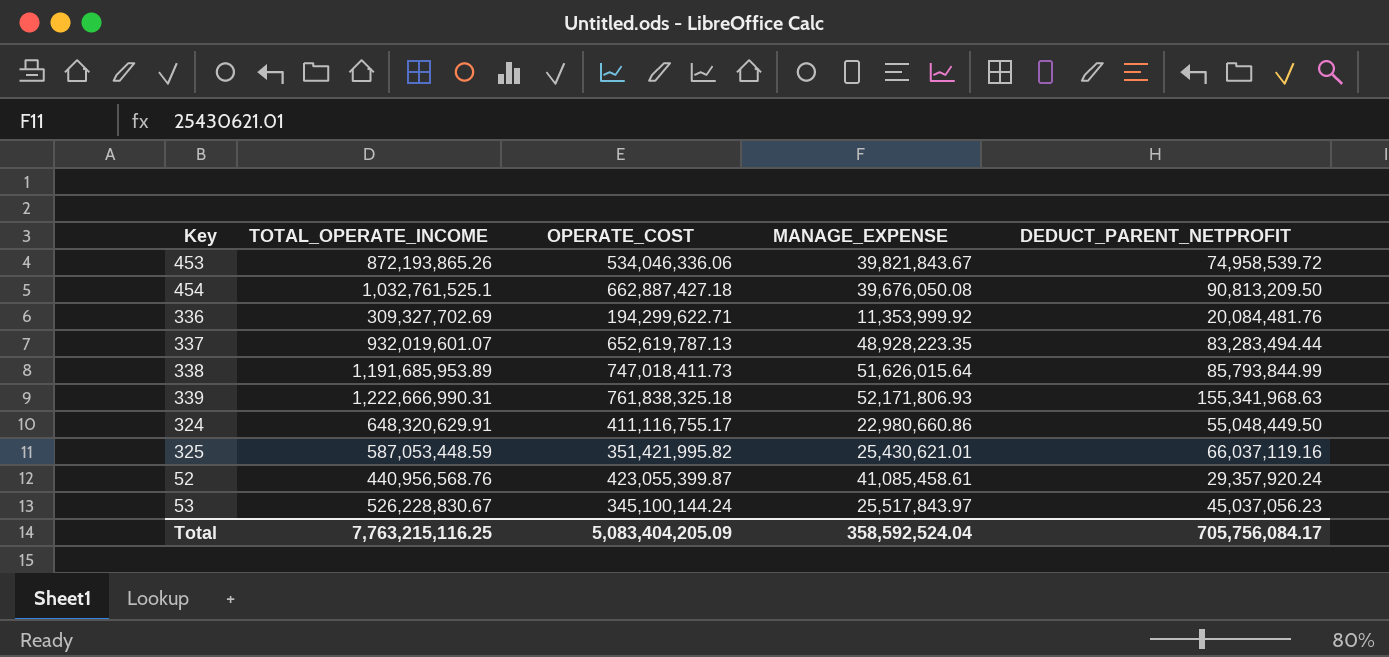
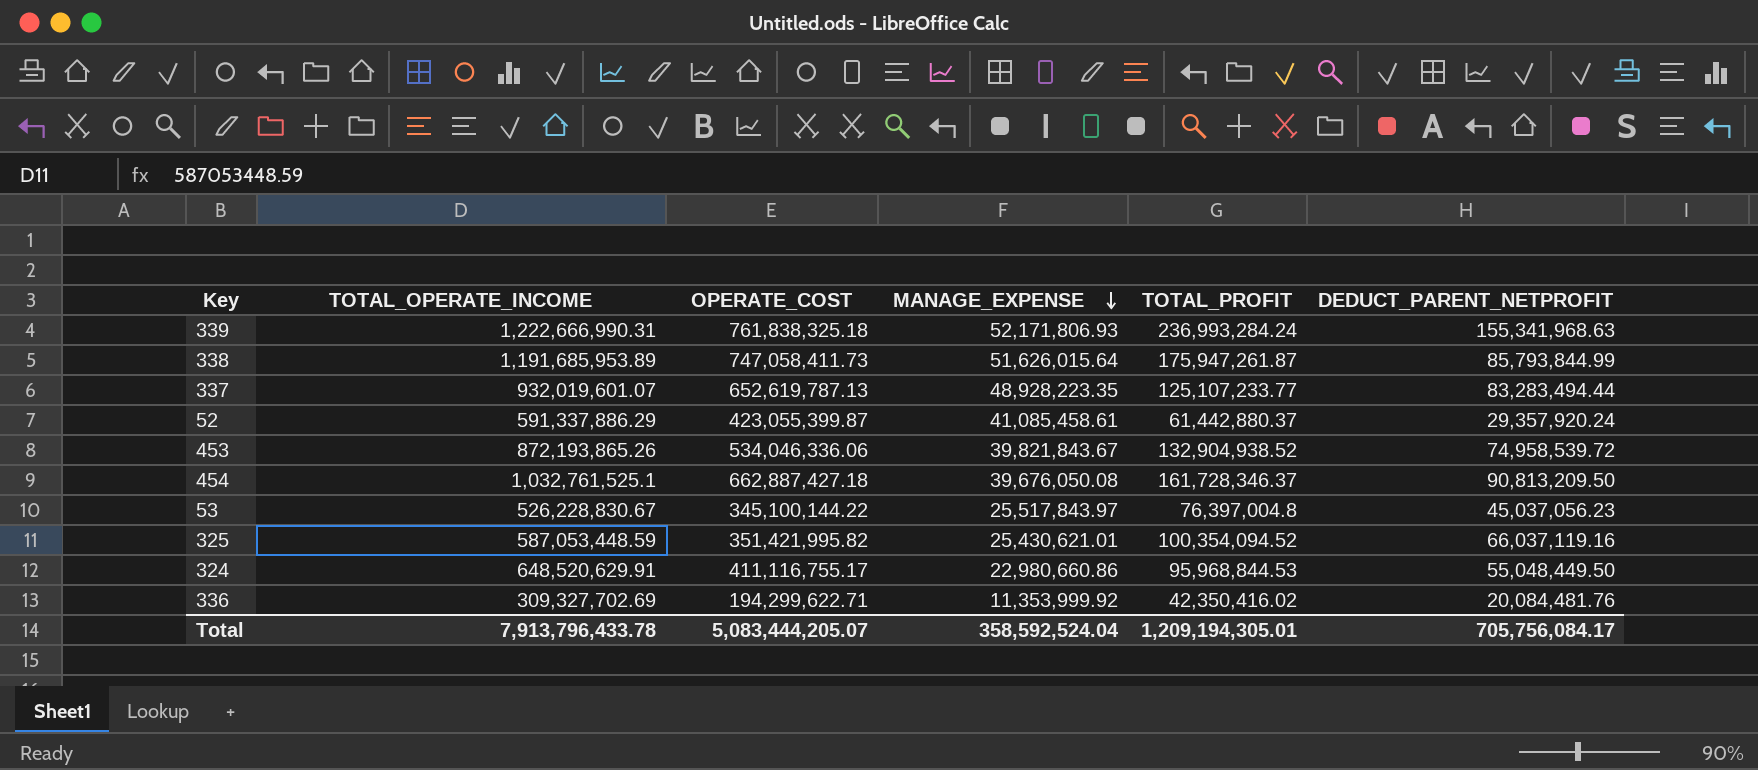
row order: none -> MANAGE_EXPENSE descending
column TOTAL_PROFIT | position: none -> 5
338 | OPERATE_COST: 747,018,411.73 -> 747,058,411.73
52 | TOTAL_OPERATE_INCOME: 440,956,568.76 -> 591,337,886.29
53 | OPERATE_COST: 345,100,144.24 -> 345,100,144.22
324 | TOTAL_OPERATE_INCOME: 648,320,629.91 -> 648,520,629.91
Total | TOTAL_OPERATE_INCOME: 7,763,215,116.25 -> 7,913,796,433.78
Total | OPERATE_COST: 5,083,404,205.09 -> 5,083,444,205.07

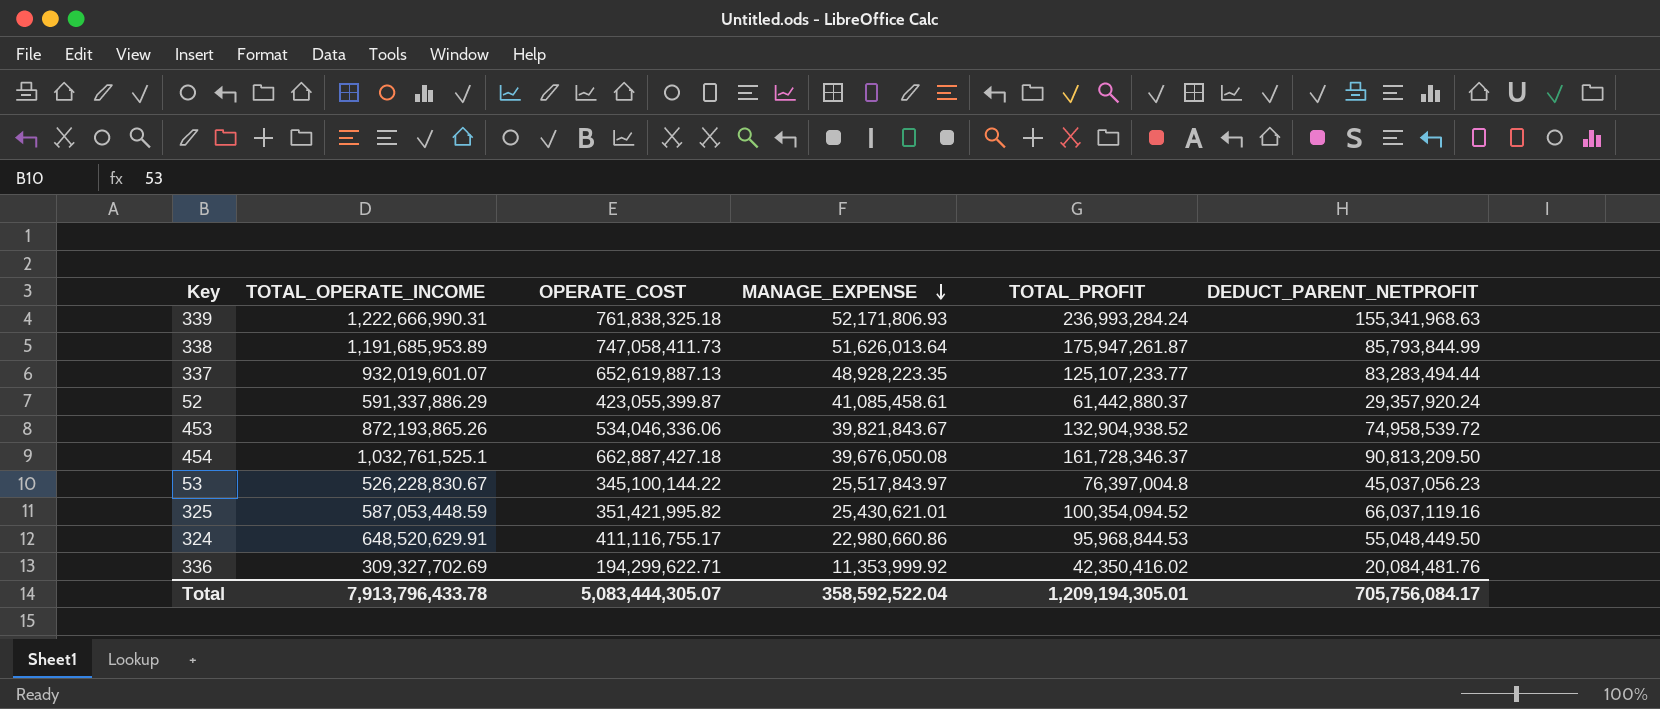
338 | MANAGE_EXPENSE: 51,626,015.64 -> 51,626,013.64
337 | OPERATE_COST: 652,619,787.13 -> 652,619,887.13
Total | OPERATE_COST: 5,083,444,205.07 -> 5,083,444,305.07
Total | MANAGE_EXPENSE: 358,592,524.04 -> 358,592,522.04

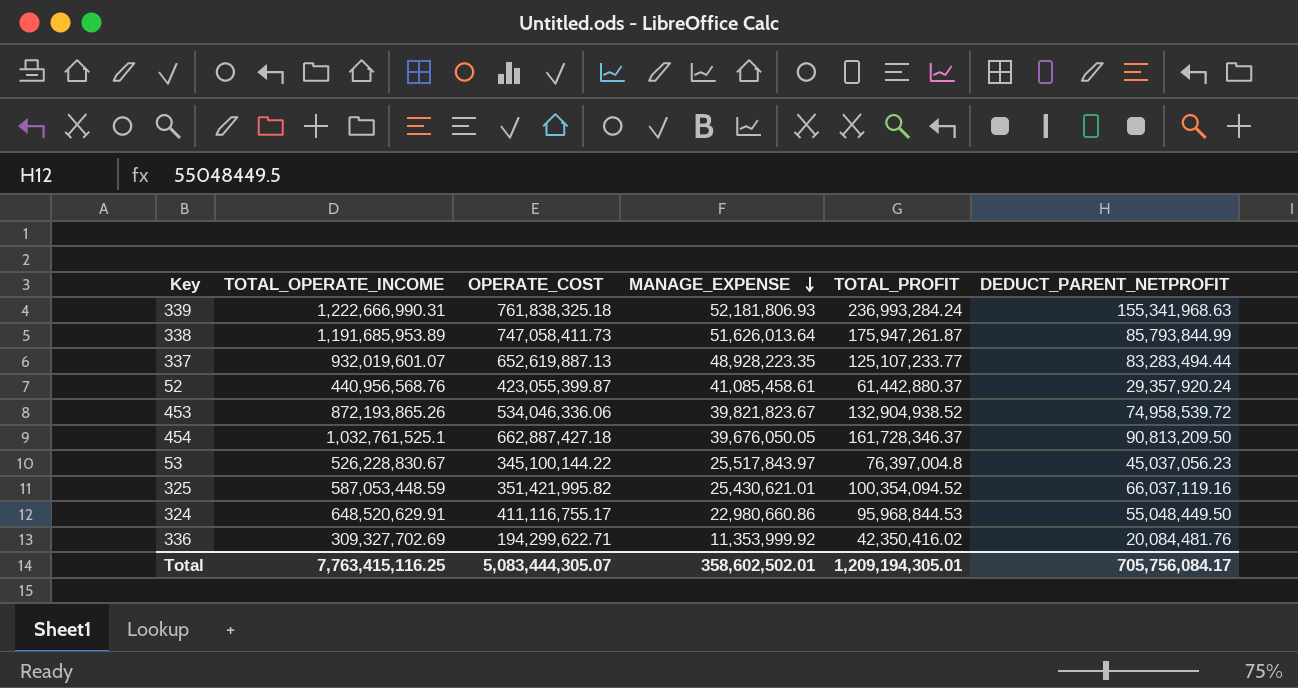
339 | MANAGE_EXPENSE: 52,171,806.93 -> 52,181,806.93
52 | TOTAL_OPERATE_INCOME: 591,337,886.29 -> 440,956,568.76
453 | MANAGE_EXPENSE: 39,821,843.67 -> 39,821,823.67
454 | MANAGE_EXPENSE: 39,676,050.08 -> 39,676,050.05
Total | TOTAL_OPERATE_INCOME: 7,913,796,433.78 -> 7,763,415,116.25
Total | MANAGE_EXPENSE: 358,592,522.04 -> 358,602,502.01

